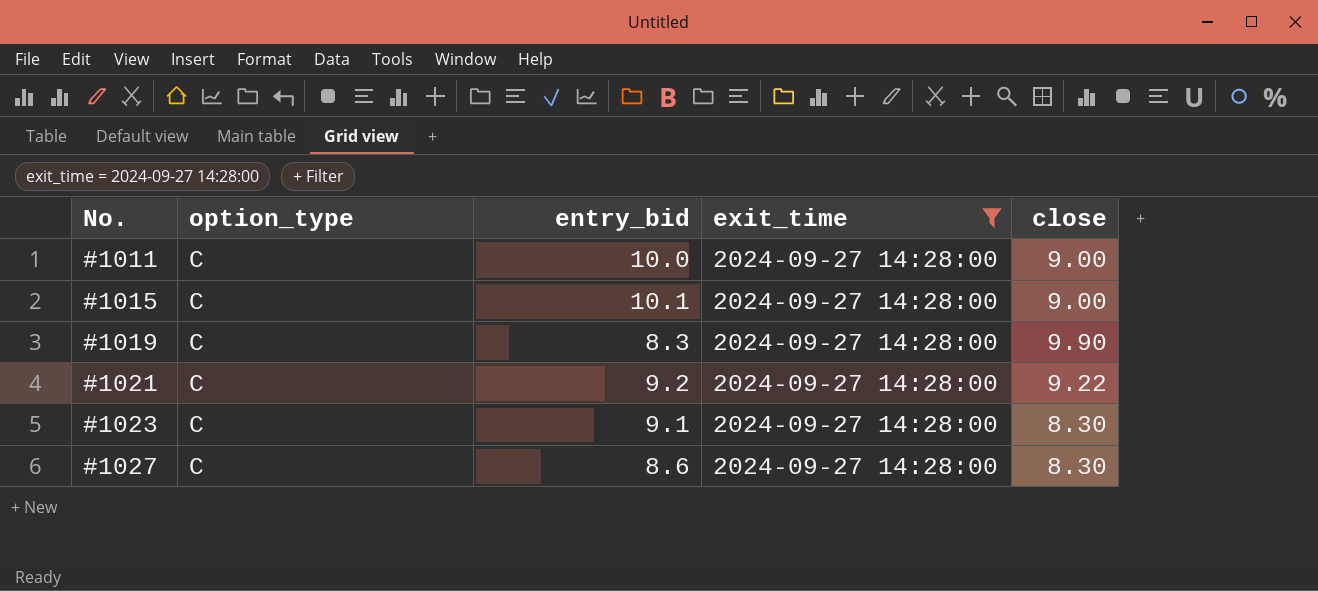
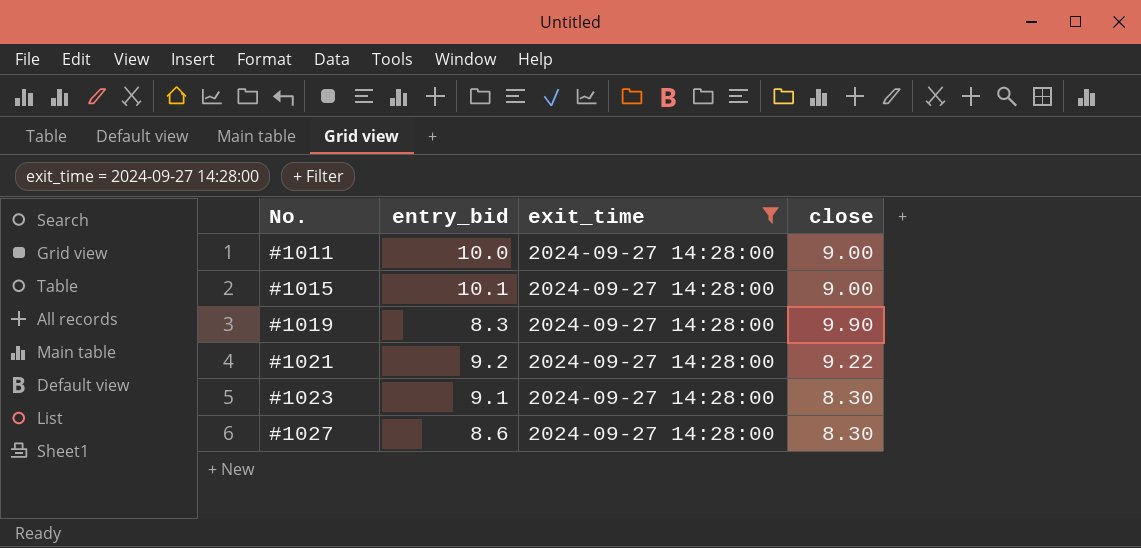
column option_type | position: 2 -> none

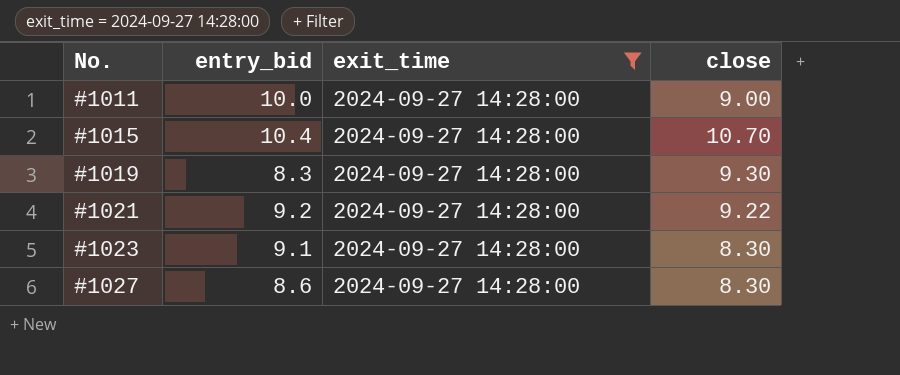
#1015 | entry_bid: 10.1 -> 10.4
#1015 | close: 9.00 -> 10.70
#1019 | close: 9.90 -> 9.30

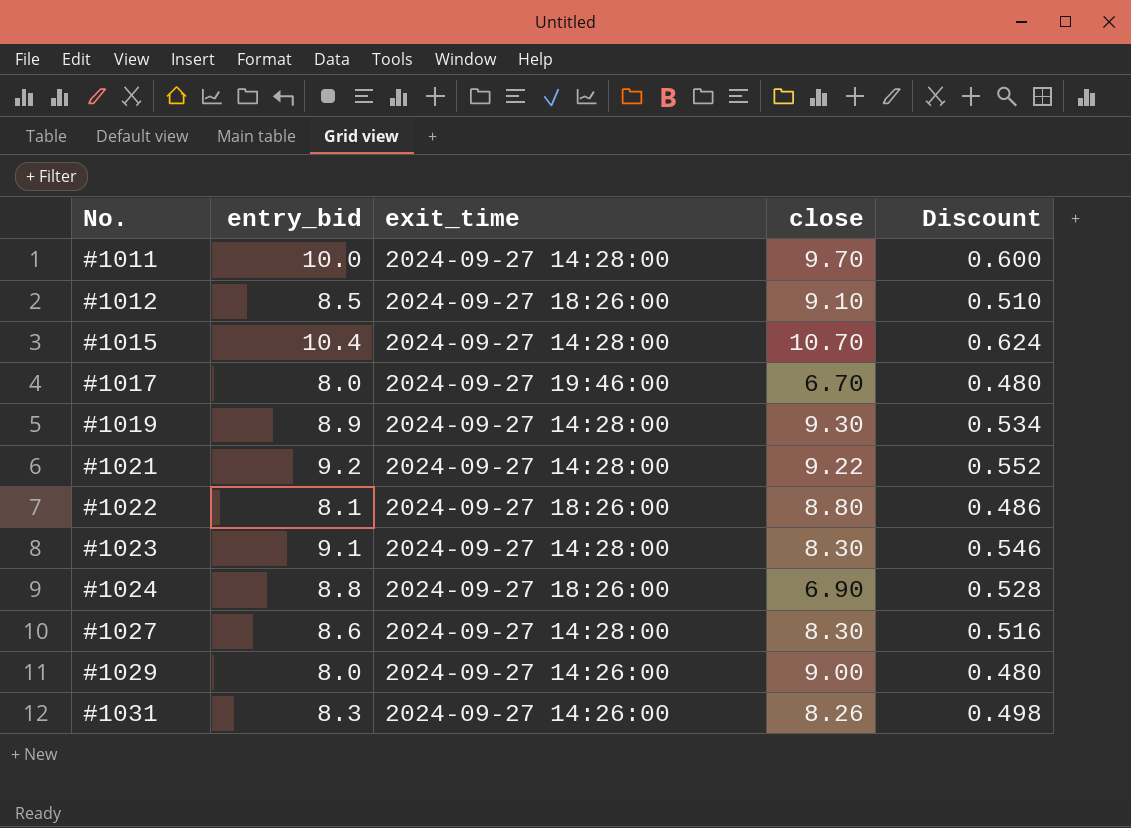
filter: exit_time = 2024-09-27 14:28:00 -> none
column Discount | formula: none -> [entry_bid] * 0.06
#1011 | close: 9.00 -> 9.70
#1019 | entry_bid: 8.3 -> 8.9

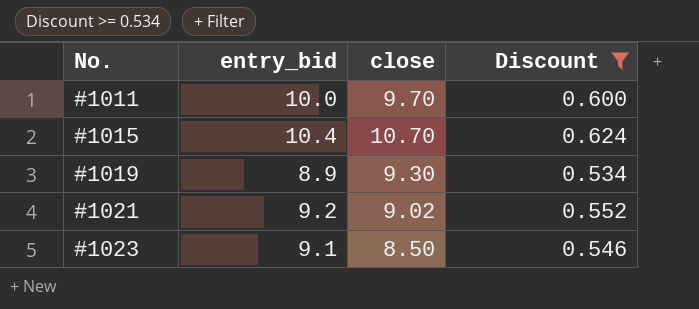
filter: none -> Discount >= 0.534
column exit_time | position: 3 -> none
#1021 | close: 9.22 -> 9.02
#1023 | close: 8.30 -> 8.50

